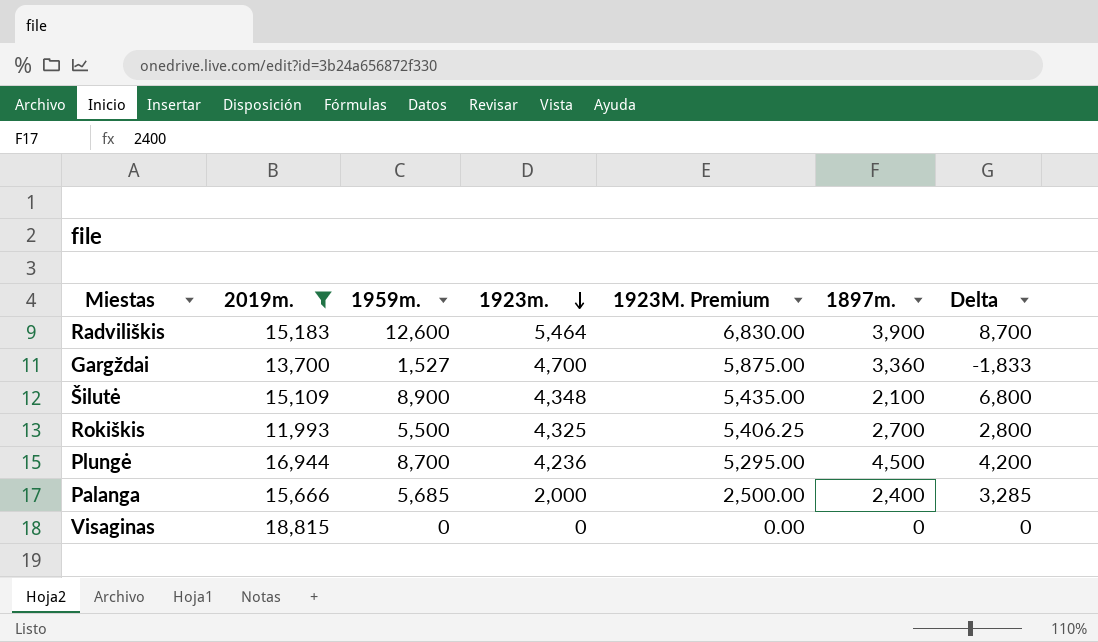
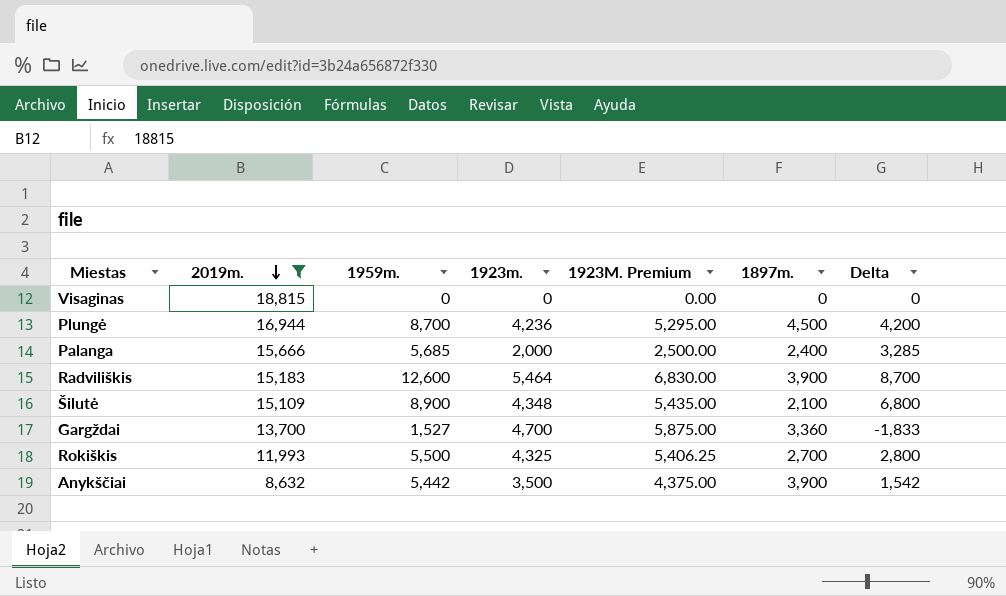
row order: 1923m. descending -> 2019m. descending
row Anykščiai: none -> 8,632 | 5,442 | 3,500 | 4,375.00 | 3,900 | 1,542

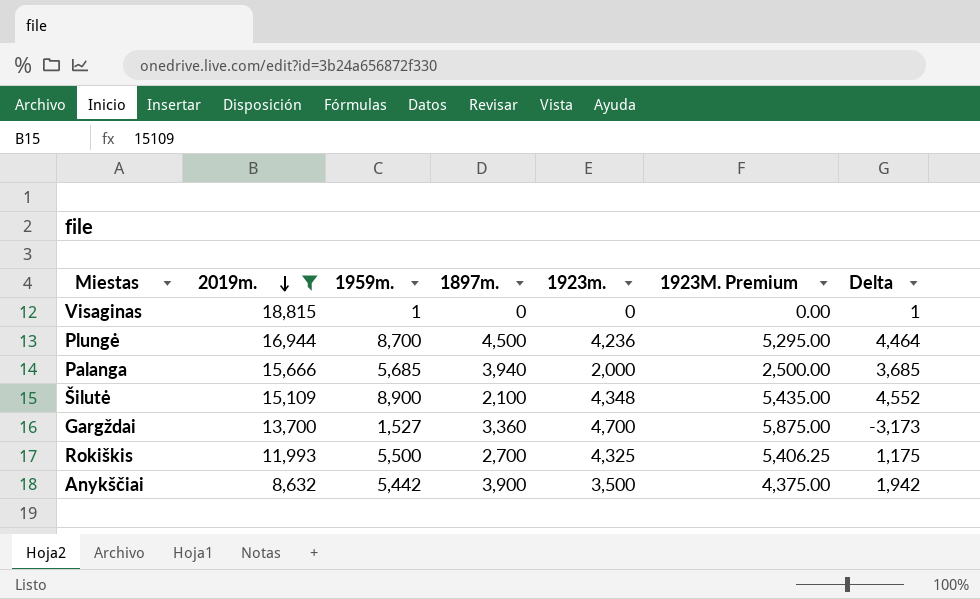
column 1897m. | position: 6 -> 4
column Delta | formula: [1959m.] - [1897m.] -> [1959m.] - [1923m.]
row Radviliškis: 15,183 | 12,600 | 5,464 | 6,830.00 | 3,900 | 8,700 -> none
Visaginas | 1959m.: 0 -> 1
Palanga | 1897m.: 2,400 -> 3,940

